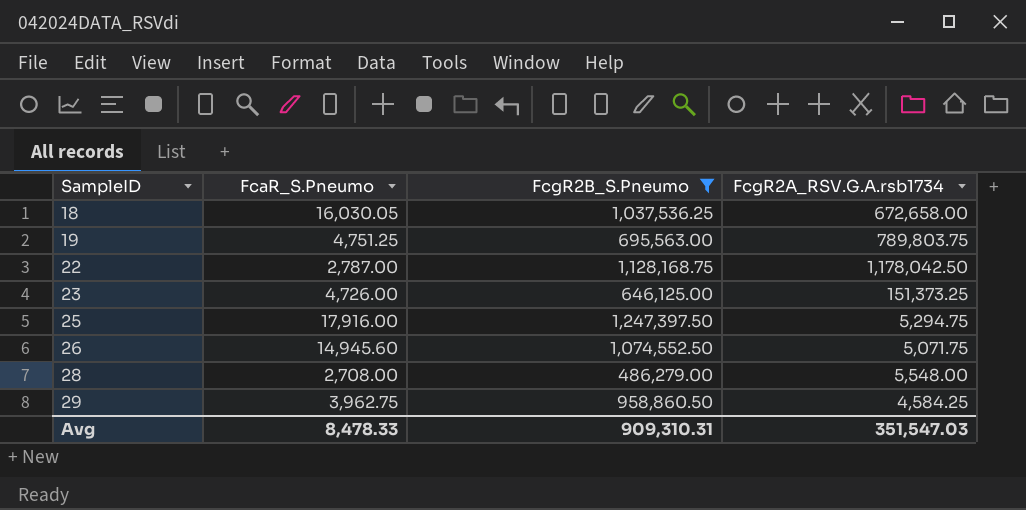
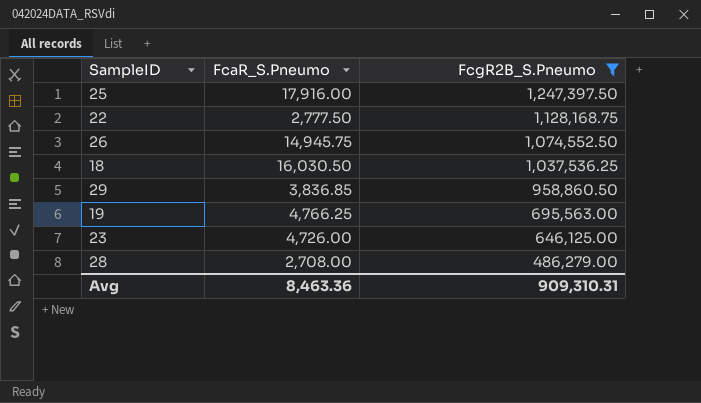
row order: SampleID ascending -> FcgR2B_S.Pneumo descending
column FcgR2A_RSV.G.A.rsb1734 | position: 4 -> none
22 | FcaR_S.Pneumo: 2,787.00 -> 2,777.50
26 | FcaR_S.Pneumo: 14,945.60 -> 14,945.75
18 | FcaR_S.Pneumo: 16,030.05 -> 16,030.50
29 | FcaR_S.Pneumo: 3,962.75 -> 3,836.85
19 | FcaR_S.Pneumo: 4,751.25 -> 4,766.25
Avg | FcaR_S.Pneumo: 8,478.33 -> 8,463.36

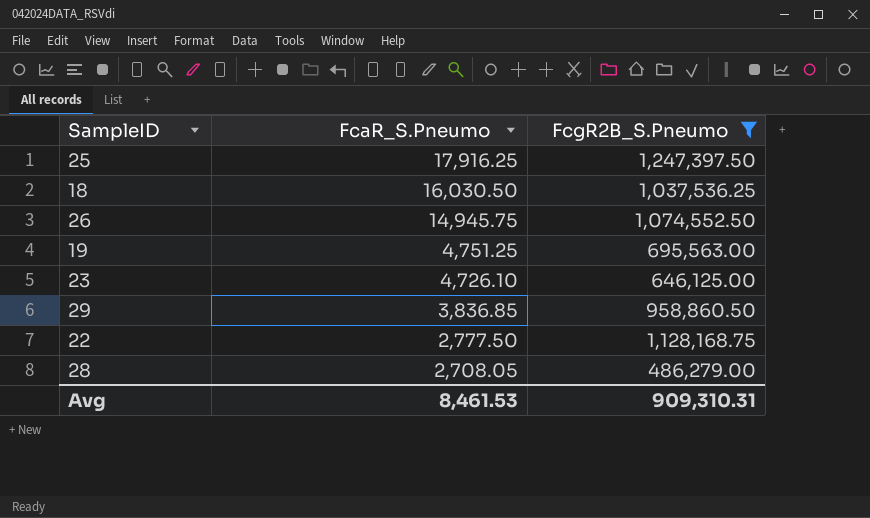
row order: FcgR2B_S.Pneumo descending -> FcaR_S.Pneumo descending
25 | FcaR_S.Pneumo: 17,916.00 -> 17,916.25
19 | FcaR_S.Pneumo: 4,766.25 -> 4,751.25
23 | FcaR_S.Pneumo: 4,726.00 -> 4,726.10
28 | FcaR_S.Pneumo: 2,708.00 -> 2,708.05
Avg | FcaR_S.Pneumo: 8,463.36 -> 8,461.53

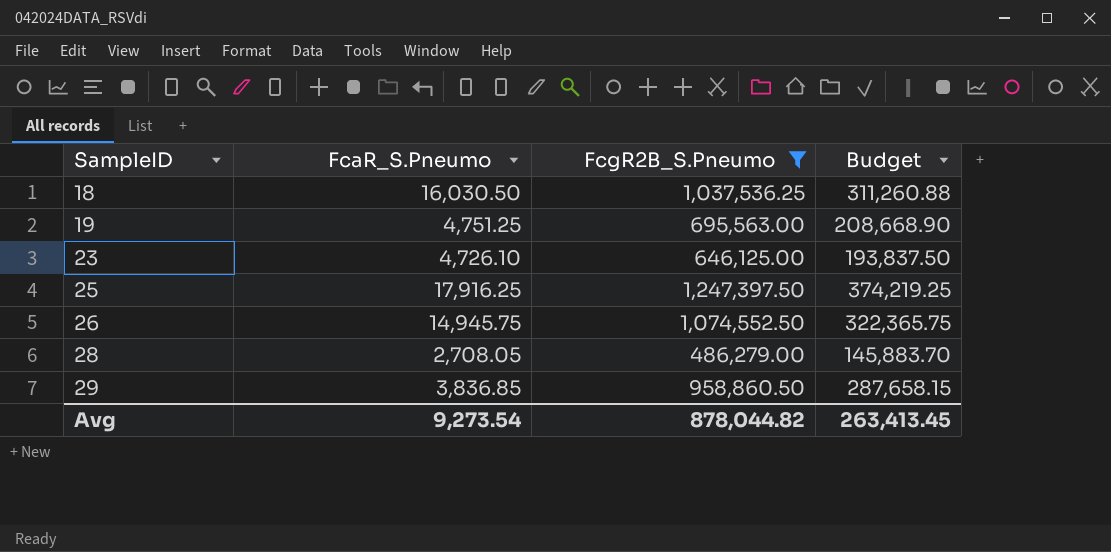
row order: FcaR_S.Pneumo descending -> SampleID ascending
column Budget | formula: none -> [FcgR2B_S.Pneumo] * 0.3
row 22: 2,777.50 | 1,128,168.75 -> none
Avg | FcaR_S.Pneumo: 8,461.53 -> 9,273.54
Avg | FcgR2B_S.Pneumo: 909,310.31 -> 878,044.82

